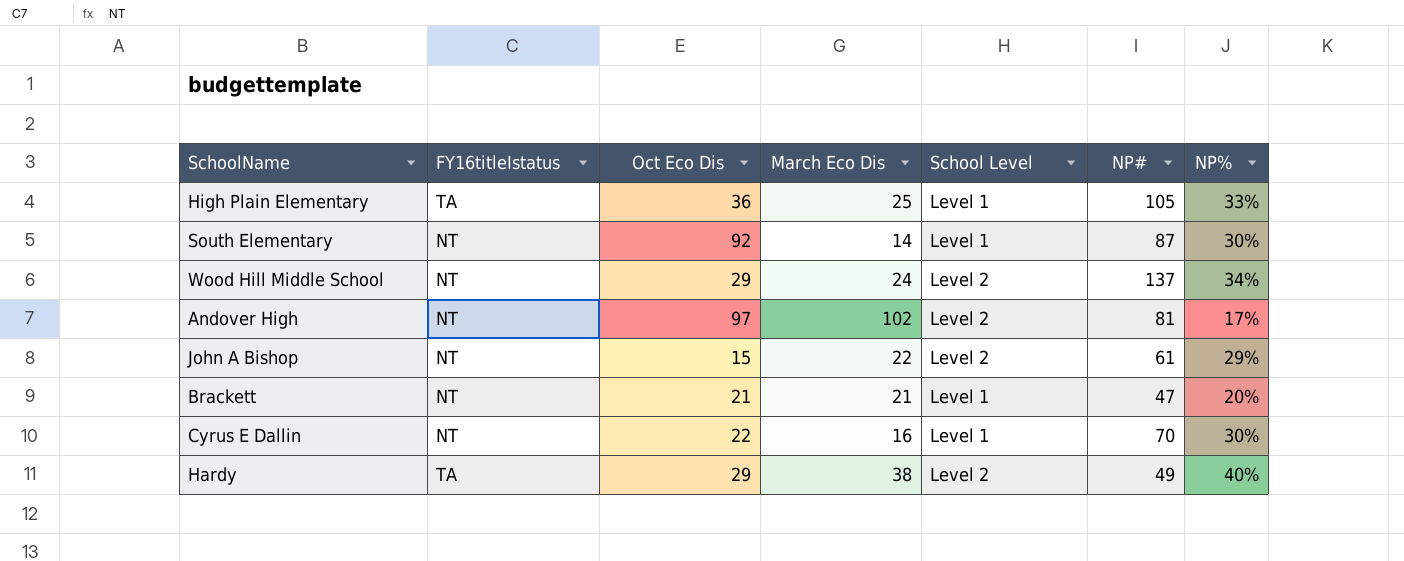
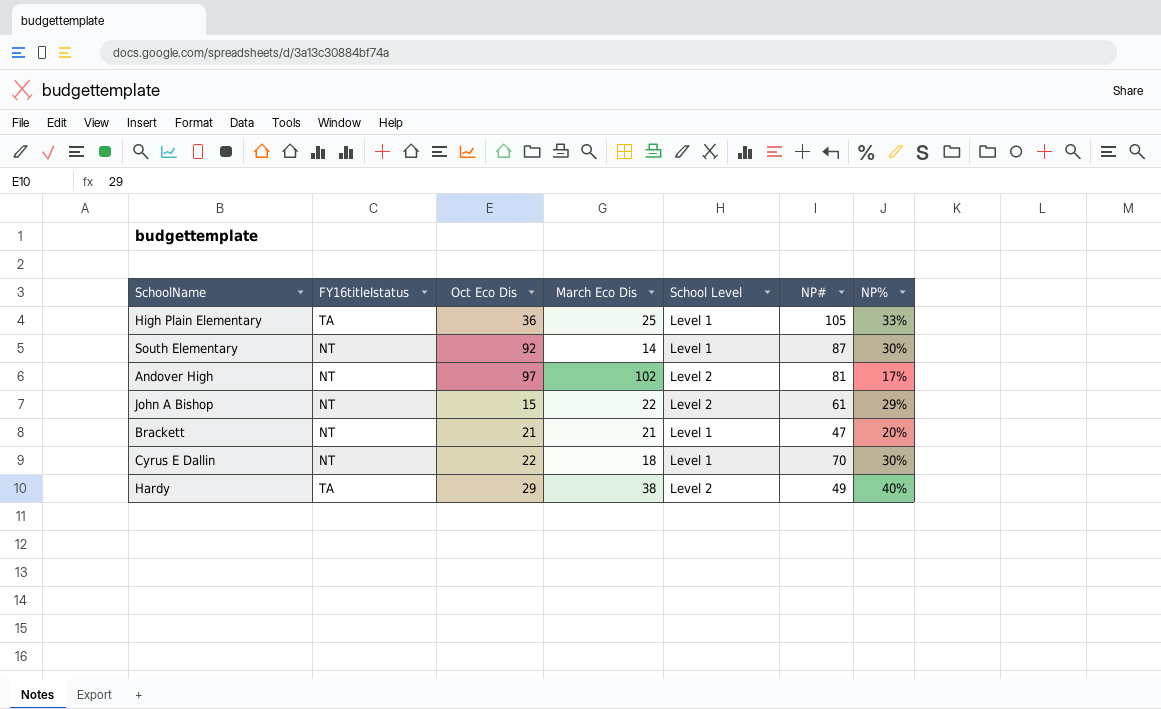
row Wood Hill Middle School: NT | 29 | 24 | Level 2 | 137 | 34% -> none
Cyrus E Dallin | March Eco Dis: 16 -> 18

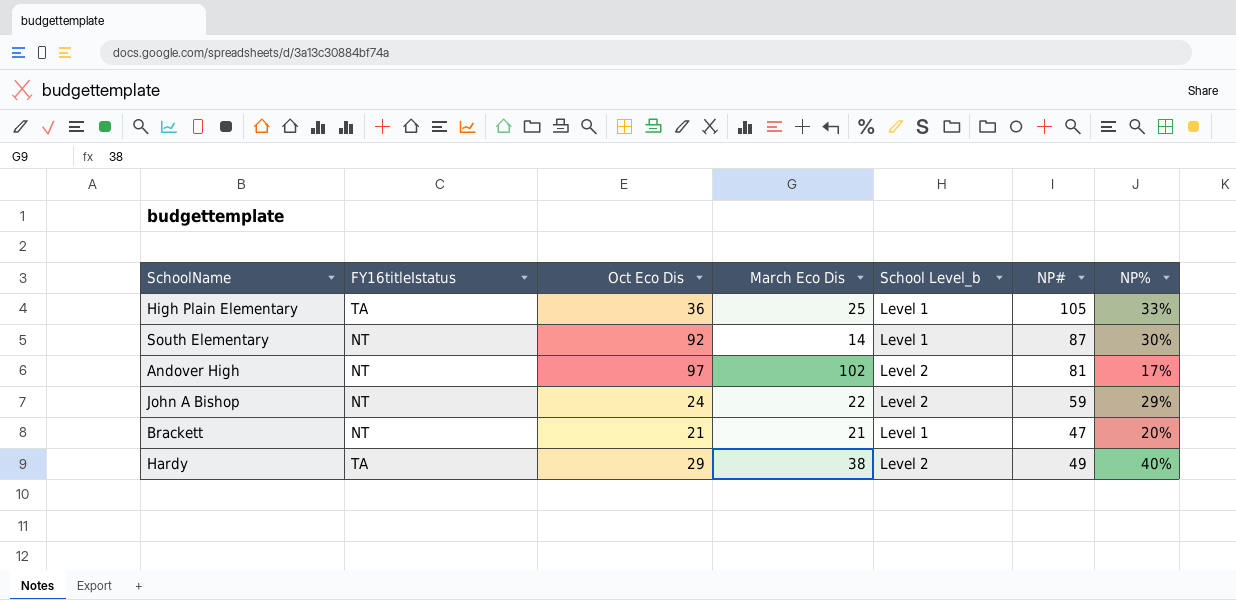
column name: School Level -> School Level_b
row Cyrus E Dallin: NT | 22 | 18 | Level 1 | 70 | 30% -> none
John A Bishop | Oct Eco Dis: 15 -> 24
John A Bishop | NP#: 61 -> 59

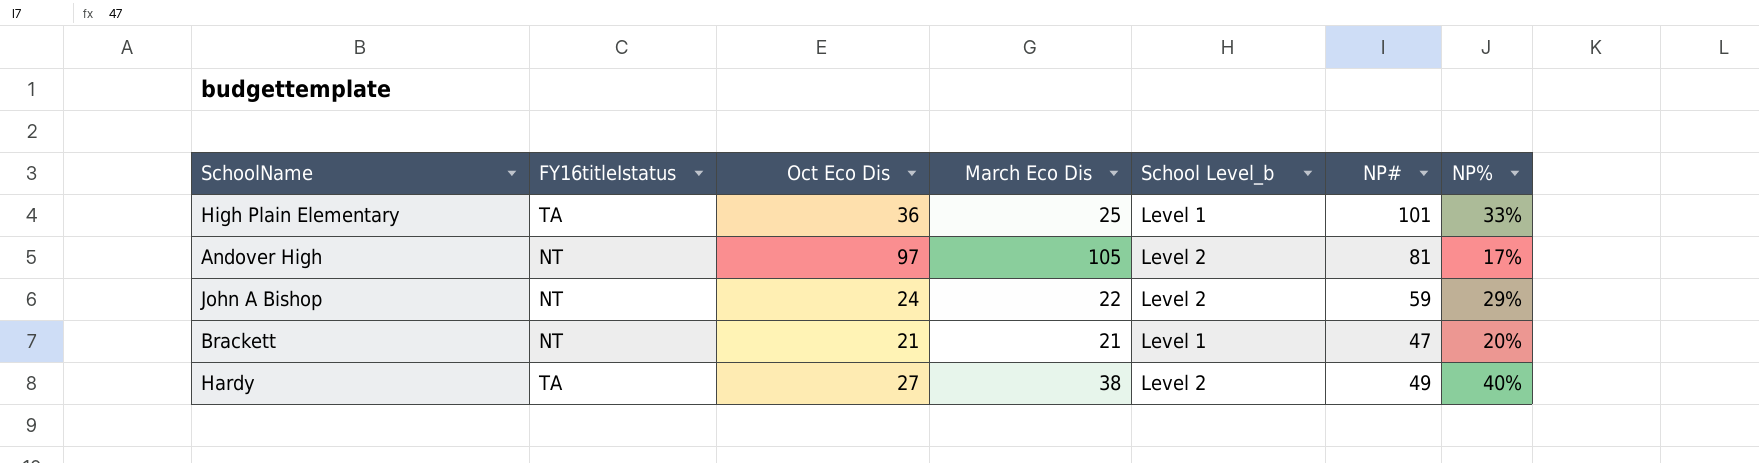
row South Elementary: NT | 92 | 14 | Level 1 | 87 | 30% -> none
High Plain Elementary | NP#: 105 -> 101
Andover High | March Eco Dis: 102 -> 105
Hardy | Oct Eco Dis: 29 -> 27

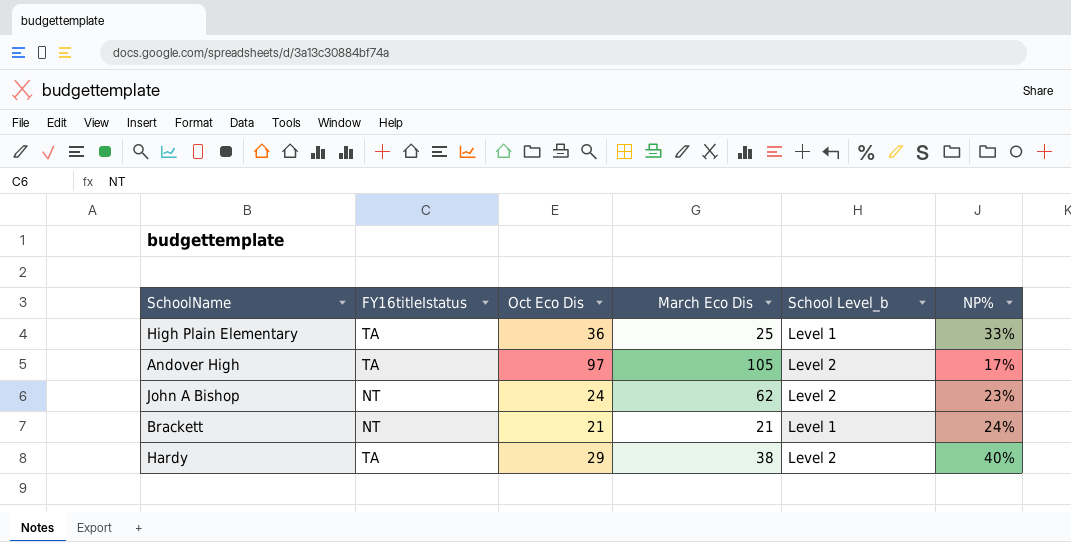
column NP# | position: 6 -> none
Andover High | FY16titleIstatus: NT -> TA
John A Bishop | March Eco Dis: 22 -> 62
John A Bishop | NP%: 29% -> 23%
Brackett | NP%: 20% -> 24%
Hardy | Oct Eco Dis: 27 -> 29

